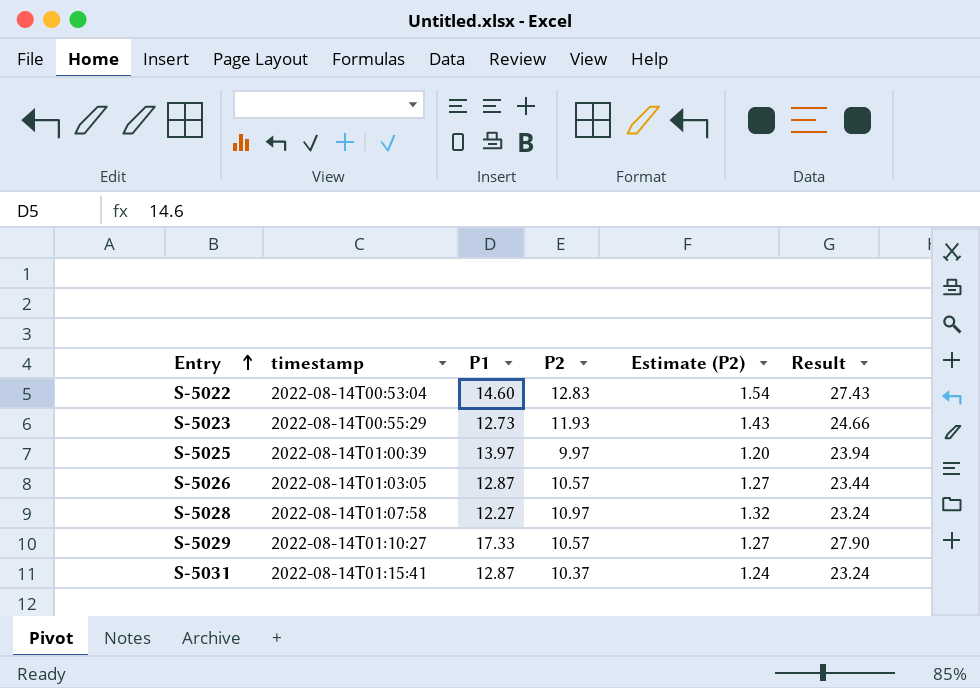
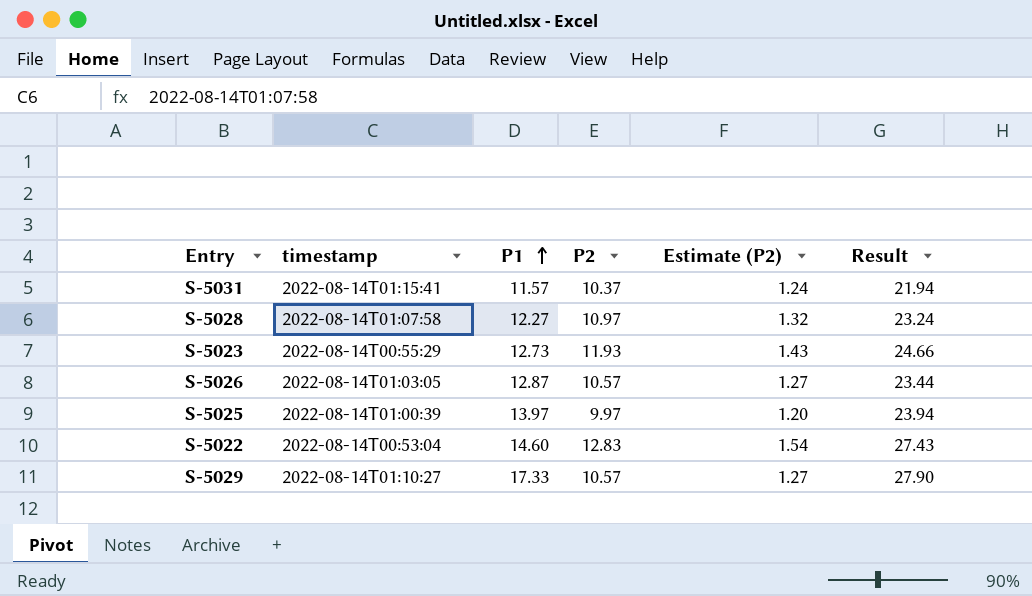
row order: Entry ascending -> P1 ascending
S-5031 | P1: 12.87 -> 11.57
S-5031 | Result: 23.24 -> 21.94

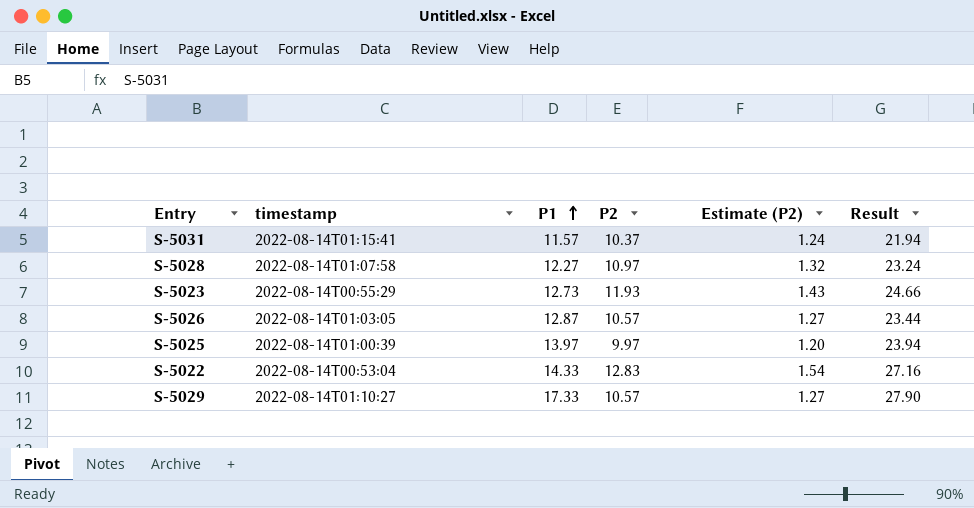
S-5022 | P1: 14.60 -> 14.33
S-5022 | Result: 27.43 -> 27.16

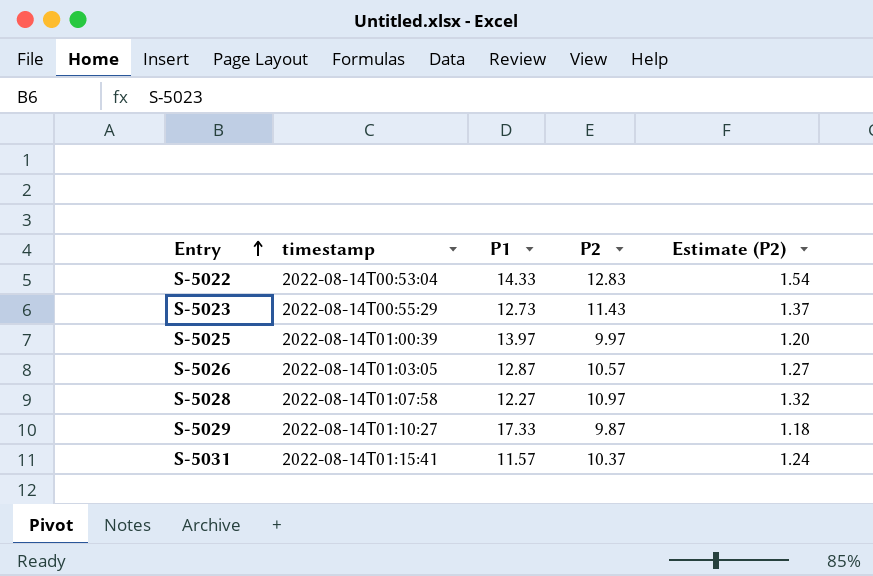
row order: P1 ascending -> Entry ascending
column Result | formula: [P1] + [P2] -> none
S-5023 | P2: 11.93 -> 11.43
S-5023 | Estimate (P2): 1.43 -> 1.37
S-5029 | P2: 10.57 -> 9.87
S-5029 | Estimate (P2): 1.27 -> 1.18

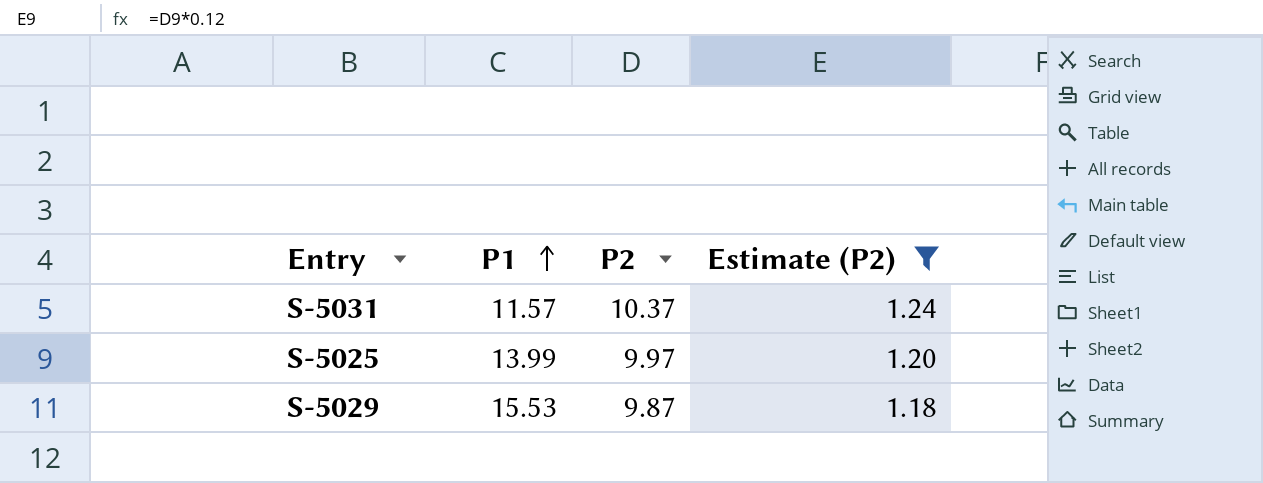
filter: none -> Estimate (P2) <= 1.24
row order: Entry ascending -> P1 ascending
column timestamp | position: 2 -> none
S-5025 | P1: 13.97 -> 13.99
S-5029 | P1: 17.33 -> 15.53

